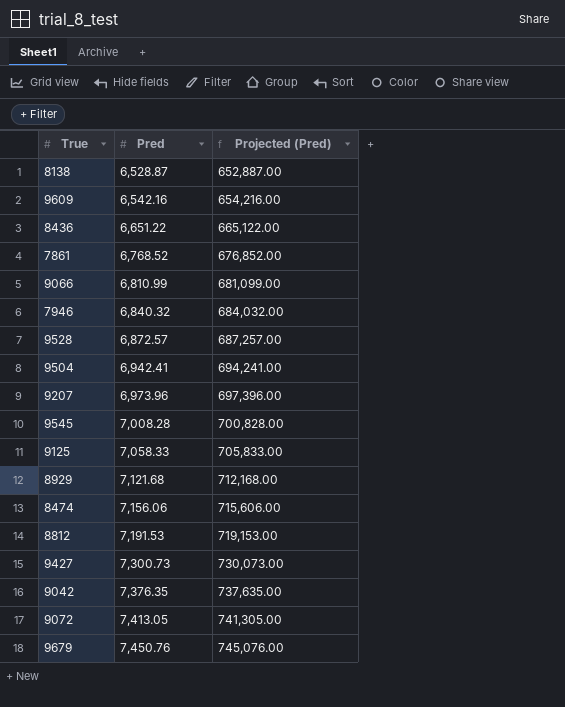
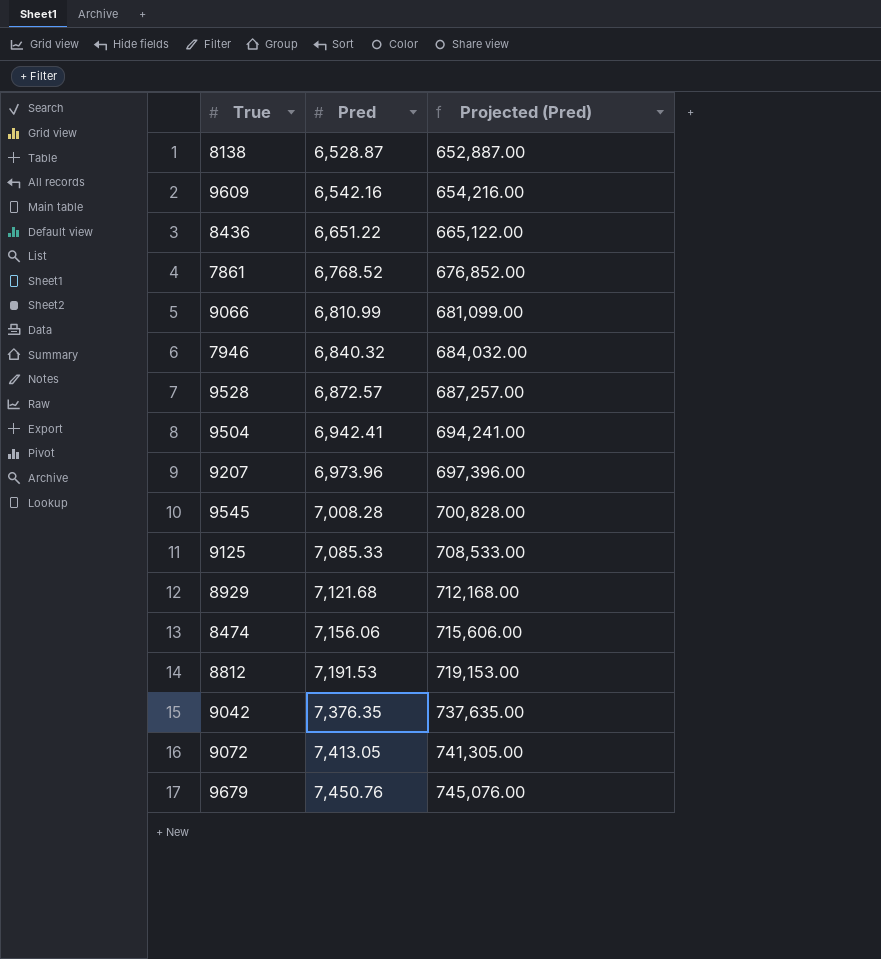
row 9427: 7,300.73 | 730,073.00 -> none
9125 | Pred: 7,058.33 -> 7,085.33
9125 | Projected (Pred): 705,833.00 -> 708,533.00

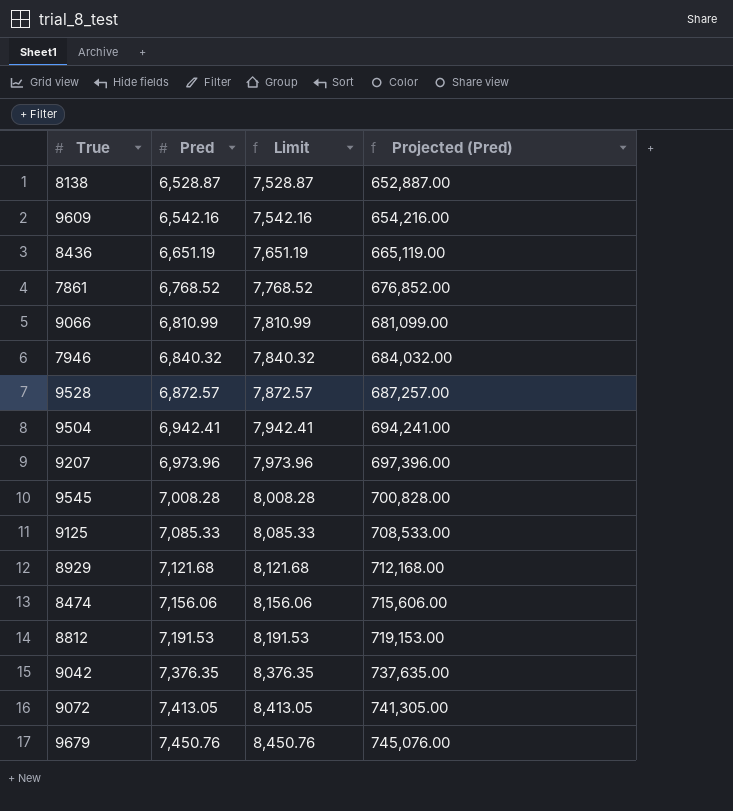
column Limit | formula: none -> [Pred] + 1000
8436 | Pred: 6,651.22 -> 6,651.19
8436 | Projected (Pred): 665,122.00 -> 665,119.00

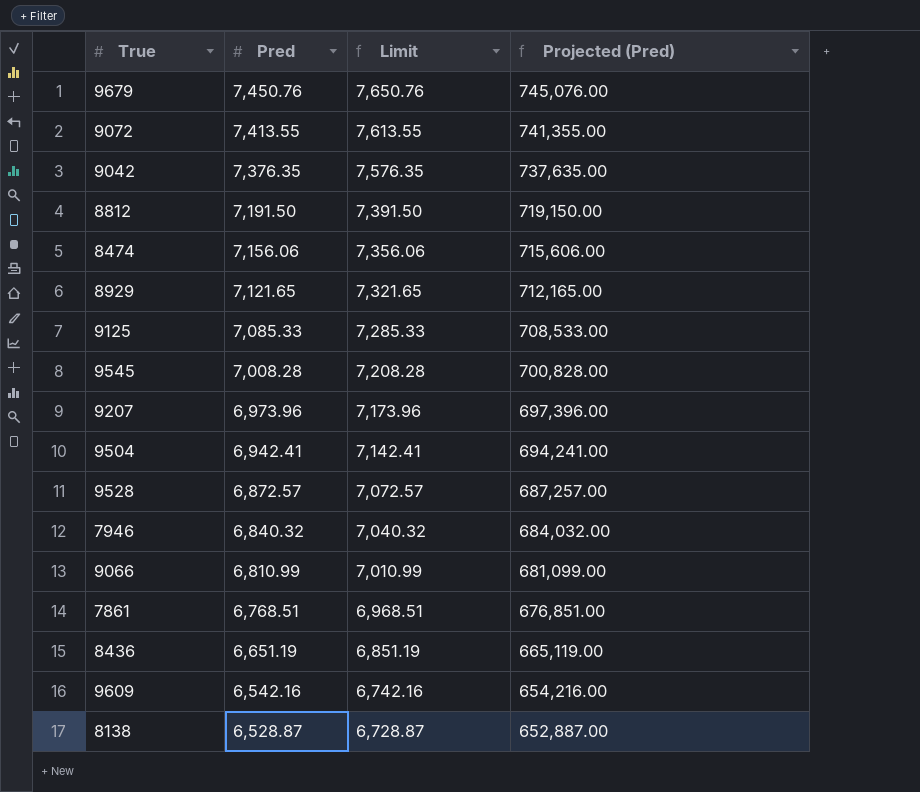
row order: Pred ascending -> Pred descending
column Limit | formula: [Pred] + 1000 -> [Pred] + 200
9072 | Pred: 7,413.05 -> 7,413.55
9072 | Projected (Pred): 741,305.00 -> 741,355.00
8812 | Pred: 7,191.53 -> 7,191.50
8812 | Projected (Pred): 719,153.00 -> 719,150.00
8929 | Pred: 7,121.68 -> 7,121.65
8929 | Projected (Pred): 712,168.00 -> 712,165.00
7861 | Pred: 6,768.52 -> 6,768.51
7861 | Projected (Pred): 676,852.00 -> 676,851.00

